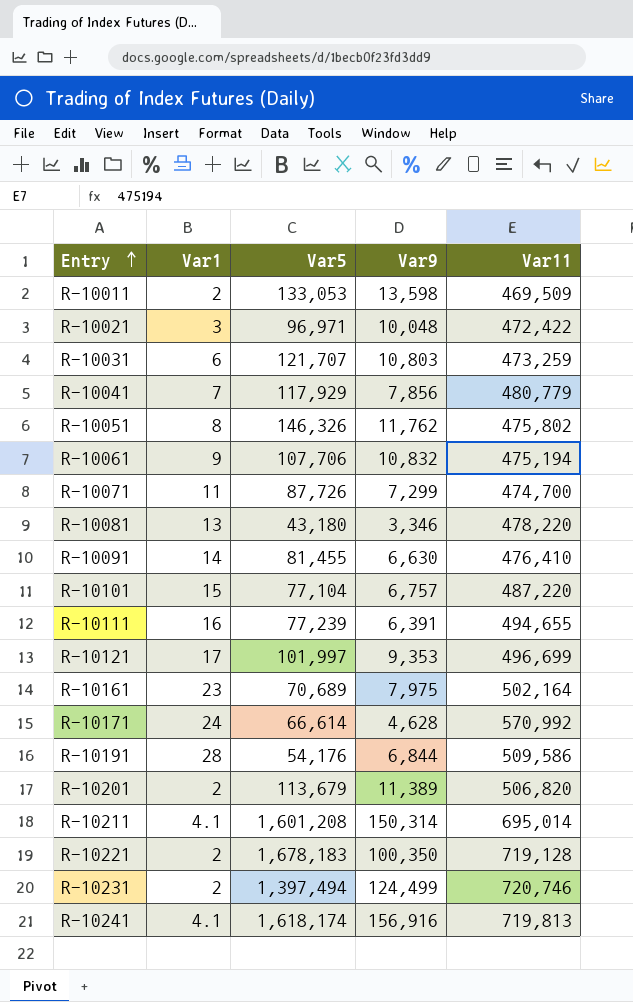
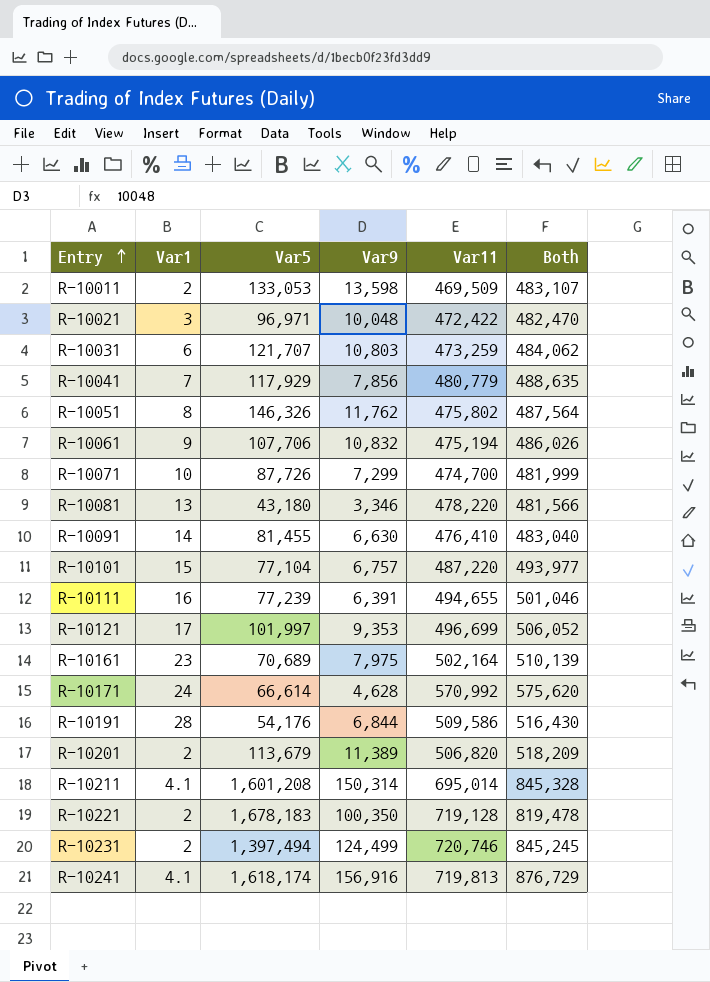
column Both | formula: none -> [Var9] + [Var11]
R-10071 | Var1: 11 -> 10

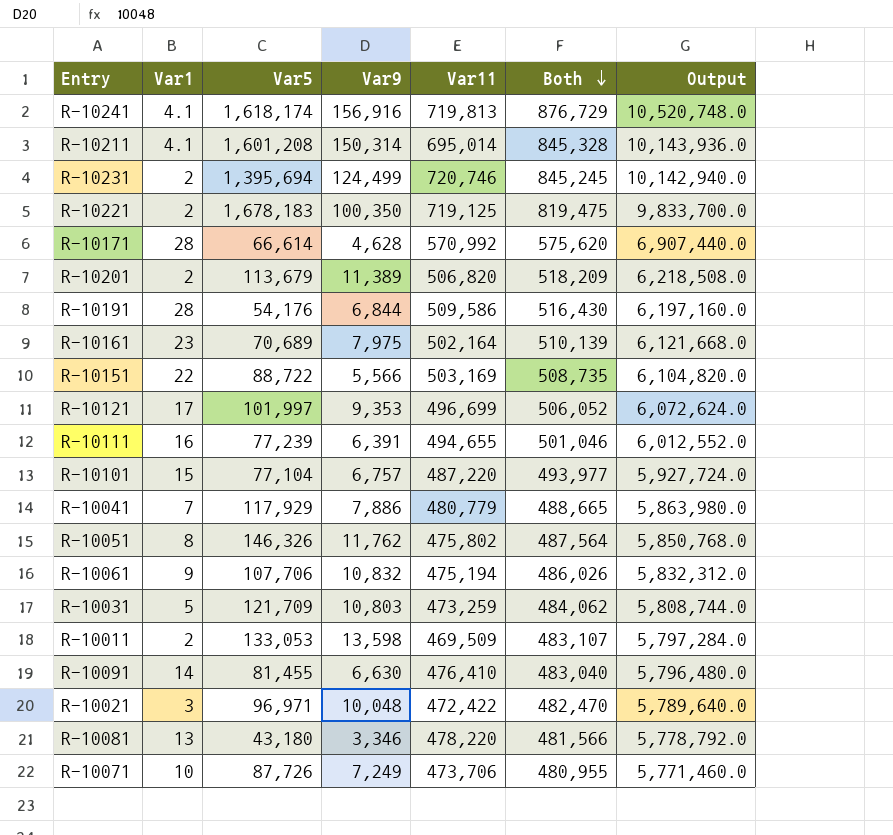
row order: Entry ascending -> Both descending
column Output | formula: none -> [Both] * 12
R-10231 | Var5: 1,397,494 -> 1,395,694
R-10221 | Var11: 719,128 -> 719,125
R-10221 | Both: 819,478 -> 819,475
R-10171 | Var1: 24 -> 28
row R-10151: none -> 22 | 88,722 | 5,566 | 503,169 | 508,735 | 6,104,820.0
R-10041 | Var9: 7,856 -> 7,886
R-10041 | Both: 488,635 -> 488,665
R-10031 | Var1: 6 -> 5
R-10031 | Var5: 121,707 -> 121,709
R-10071 | Var9: 7,299 -> 7,249
R-10071 | Var11: 474,700 -> 473,706
R-10071 | Both: 481,999 -> 480,955

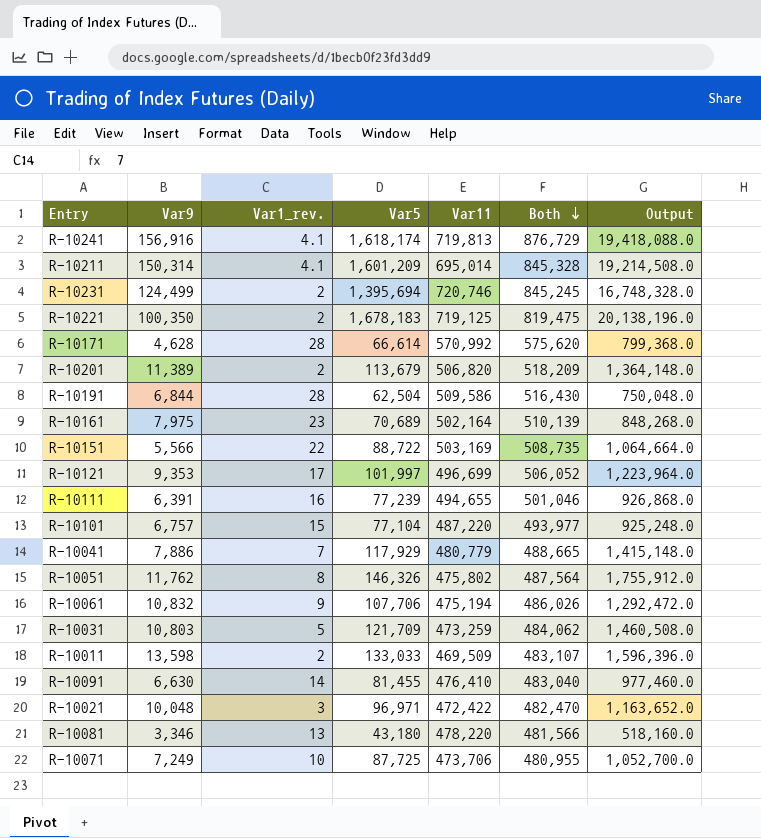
column Var9 | position: 4 -> 2
column name: Var1 -> Var1_rev.
column Output | formula: [Both] * 12 -> [Var5] * 12
R-10211 | Var5: 1,601,208 -> 1,601,209
R-10191 | Var5: 54,176 -> 62,504
R-10011 | Var5: 133,053 -> 133,033
R-10071 | Var5: 87,726 -> 87,725

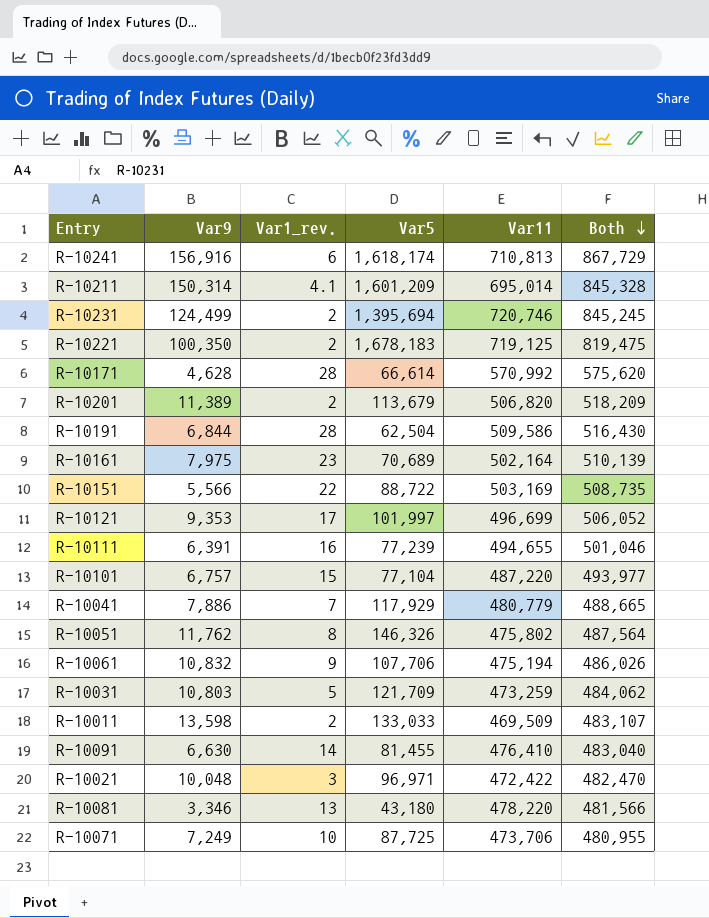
column Output | formula: [Var5] * 12 -> none
R-10241 | Var1_rev.: 4.1 -> 6
R-10241 | Var11: 719,813 -> 710,813
R-10241 | Both: 876,729 -> 867,729

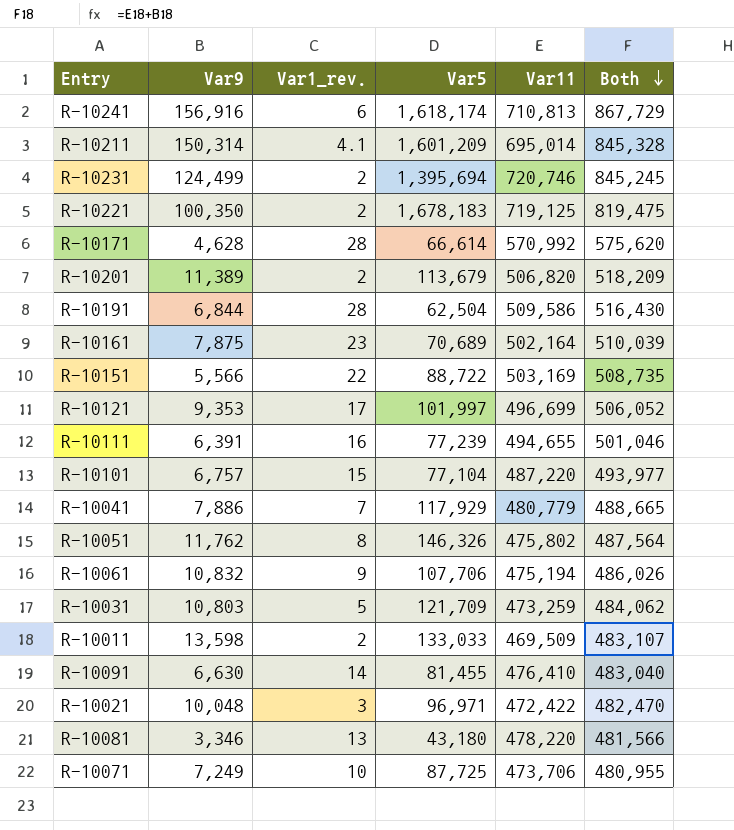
R-10161 | Var9: 7,975 -> 7,875
R-10161 | Both: 510,139 -> 510,039

